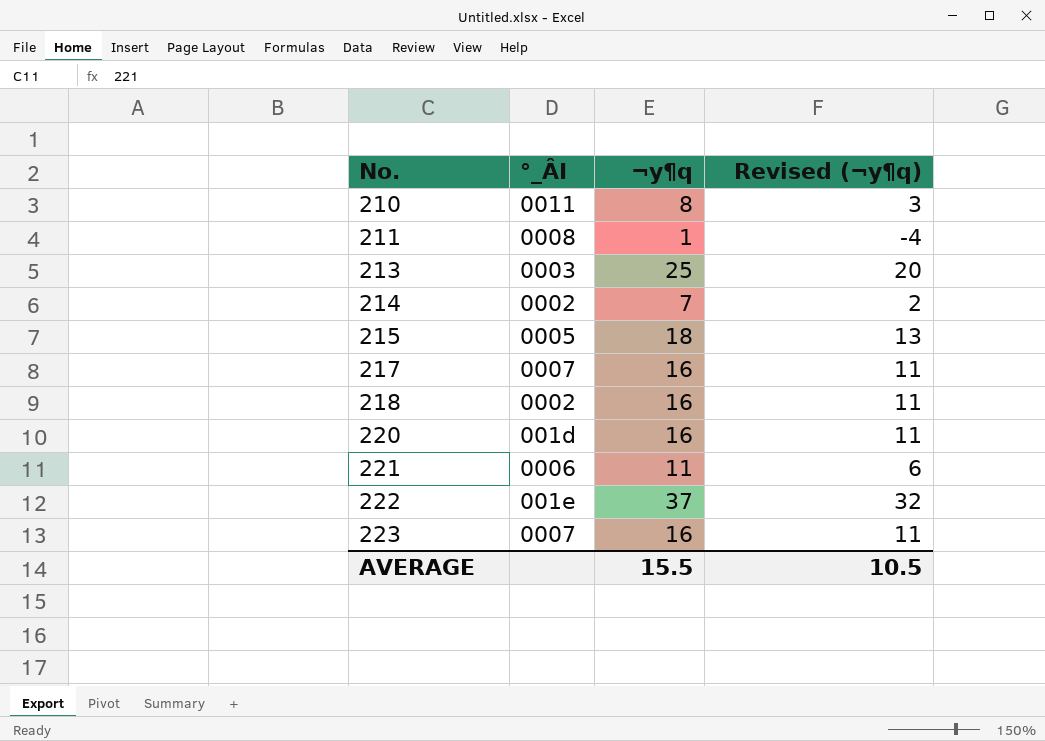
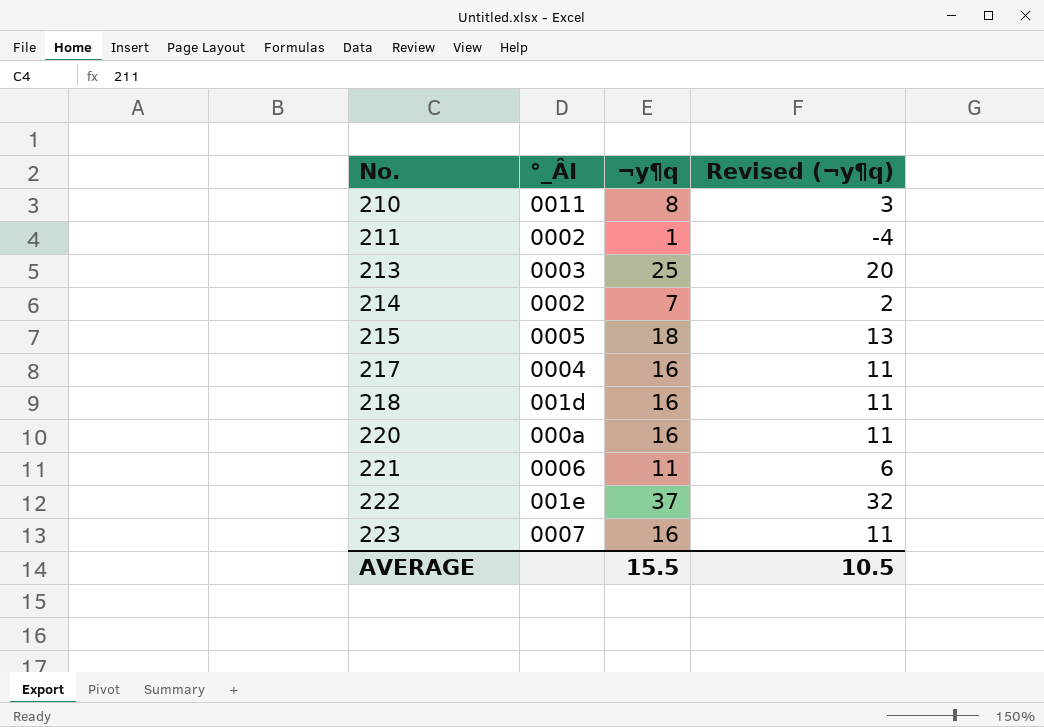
211 | °_ÂI: 0008 -> 0002
217 | °_ÂI: 0007 -> 0004
218 | °_ÂI: 0002 -> 001d
220 | °_ÂI: 001d -> 000a

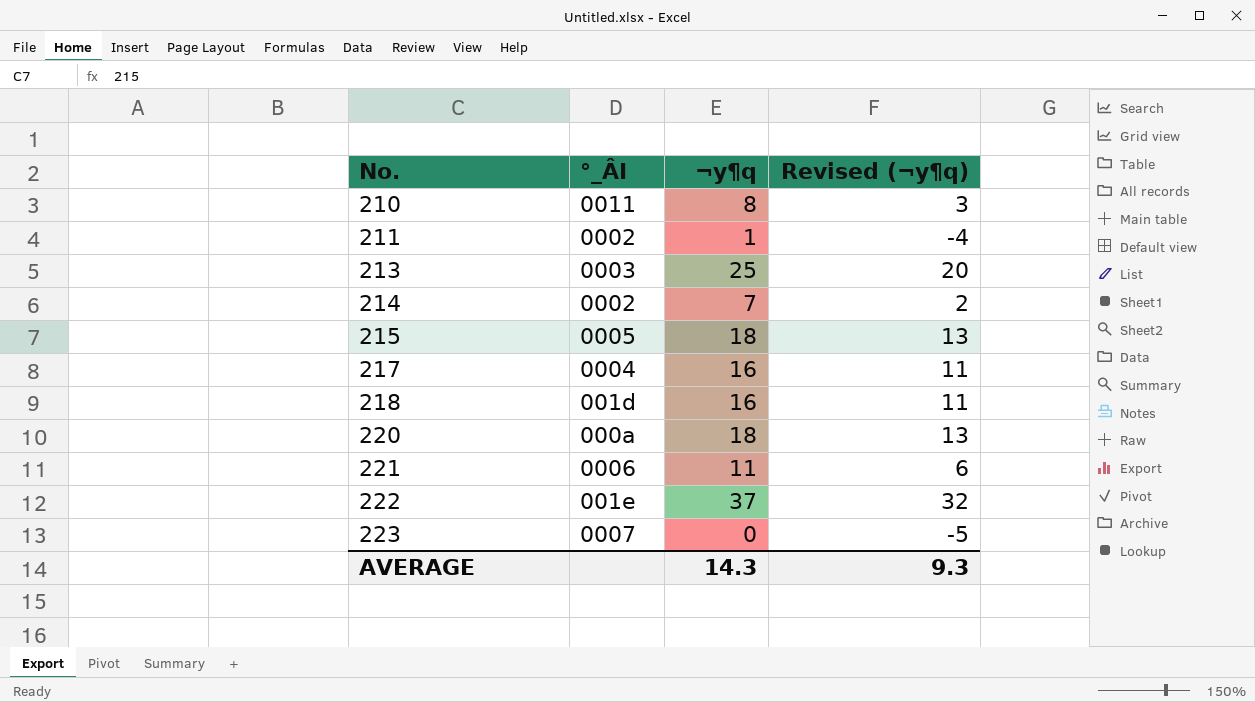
220 | ¬y¶q: 16 -> 18
220 | Revised (¬y¶q): 11 -> 13
223 | ¬y¶q: 16 -> 0
223 | Revised (¬y¶q): 11 -> -5
AVERAGE | ¬y¶q: 15.5 -> 14.3
AVERAGE | Revised (¬y¶q): 10.5 -> 9.3

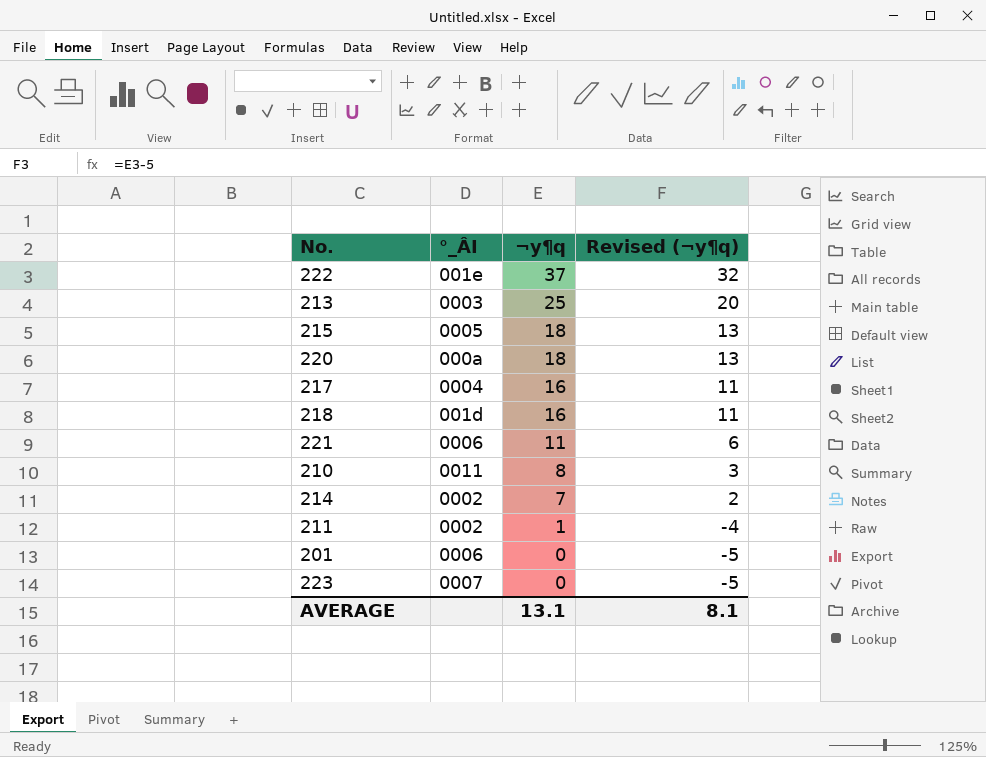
row order: No. ascending -> ¬y¶q descending
row 201: none -> 0006 | 0 | -5
AVERAGE | ¬y¶q: 14.3 -> 13.1
AVERAGE | Revised (¬y¶q): 9.3 -> 8.1

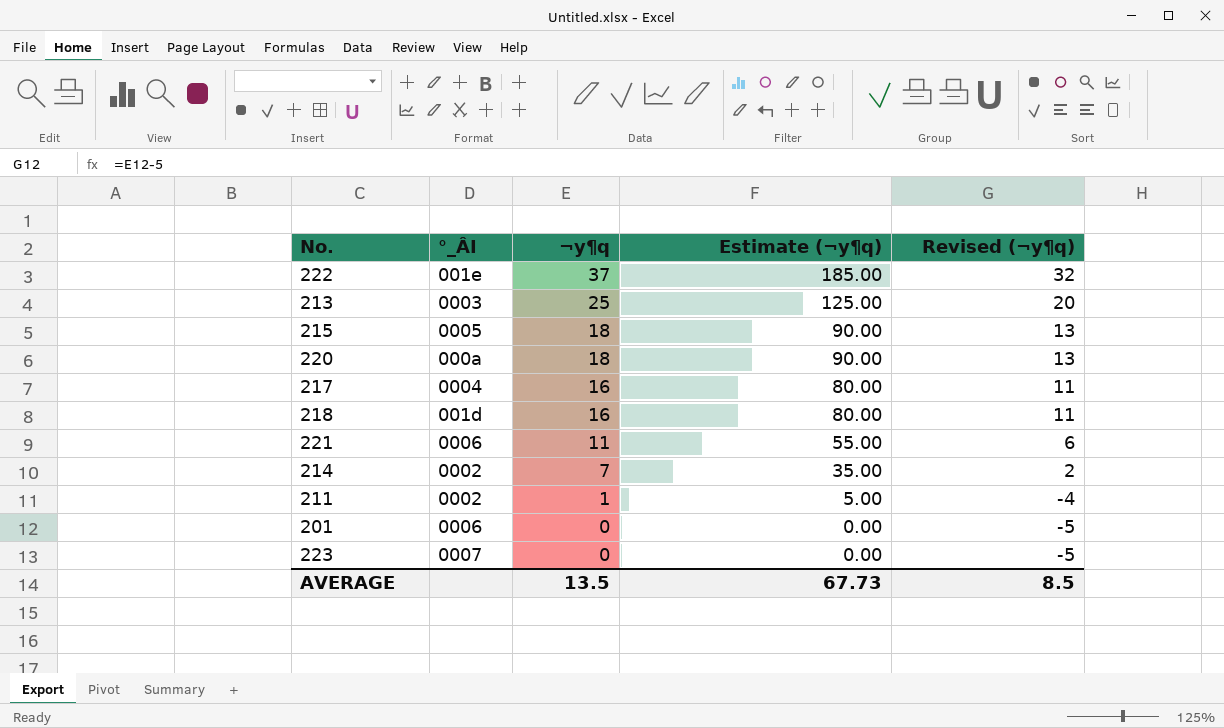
column Estimate (¬y¶q) | formula: none -> [¬y¶q] * 5
row 210: 0011 | 8 | 3 -> none
AVERAGE | ¬y¶q: 13.1 -> 13.5
AVERAGE | Revised (¬y¶q): 8.1 -> 8.5

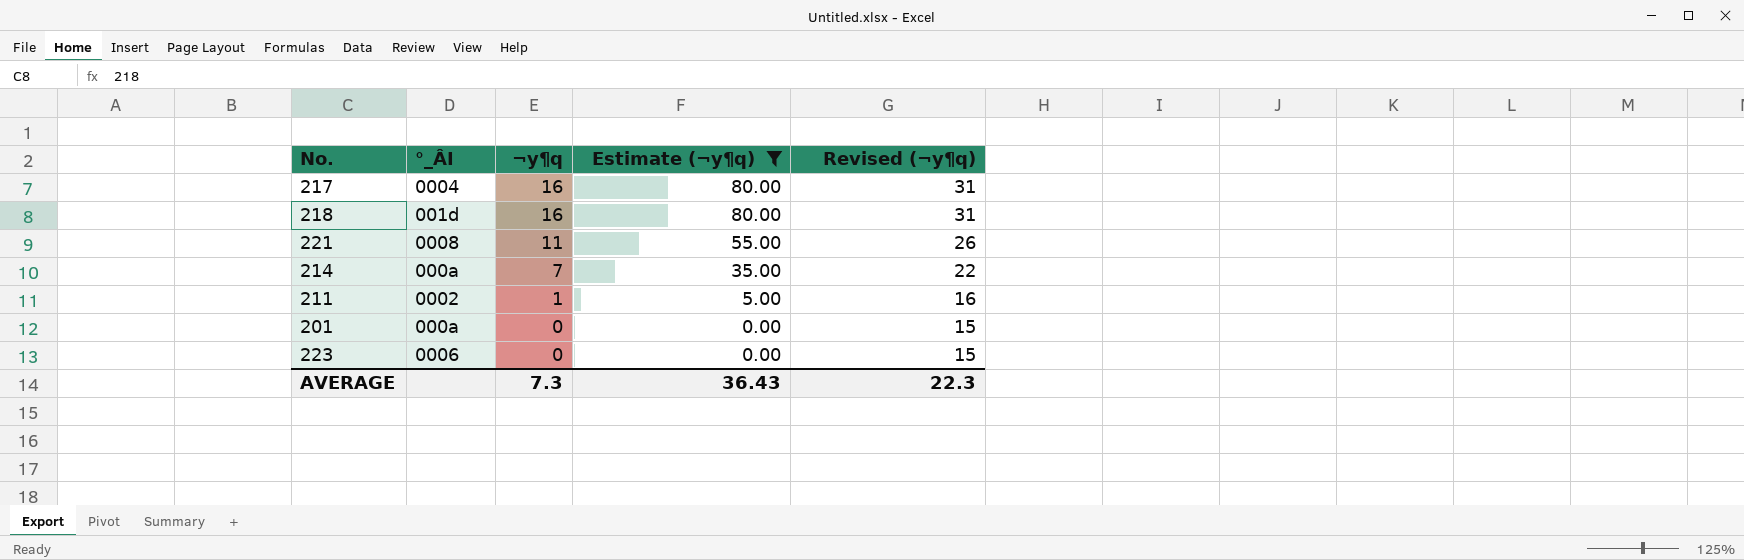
filter: none -> Estimate (¬y¶q) <= 80.00
column Revised (¬y¶q) | formula: [¬y¶q] - 5 -> [¬y¶q] + 15
221 | °_ÂI: 0006 -> 0008
214 | °_ÂI: 0002 -> 000a
201 | °_ÂI: 0006 -> 000a
223 | °_ÂI: 0007 -> 0006
AVERAGE | ¬y¶q: 13.5 -> 7.3
AVERAGE | Estimate (¬y¶q): 67.73 -> 36.43
AVERAGE | Revised (¬y¶q): 8.5 -> 22.3

